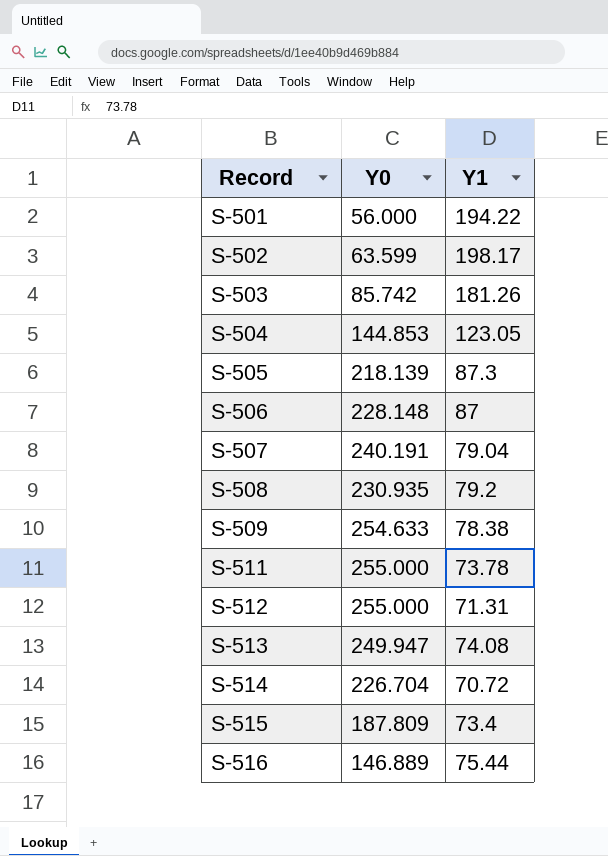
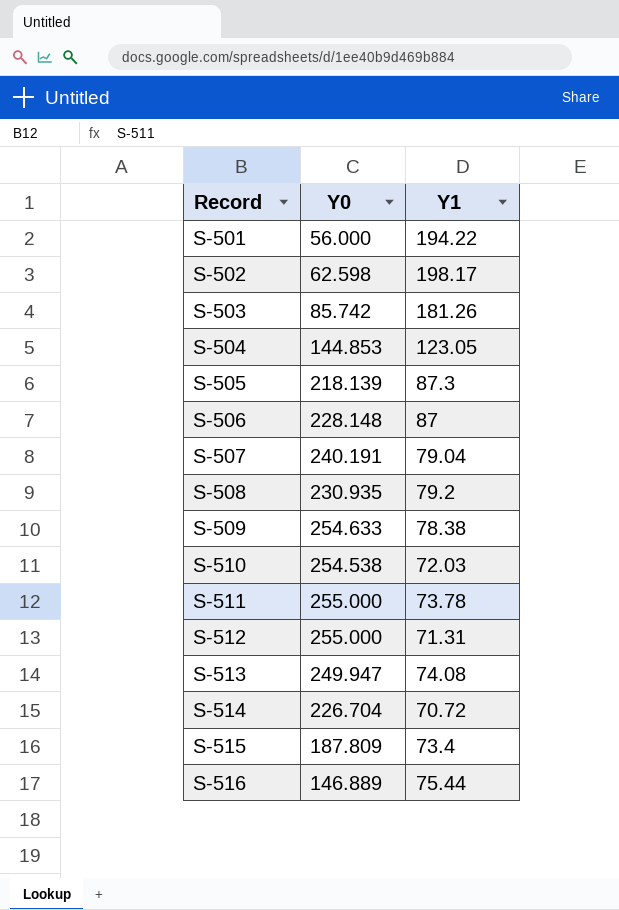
S-502 | Y0: 63.599 -> 62.598
row S-510: none -> 254.538 | 72.03

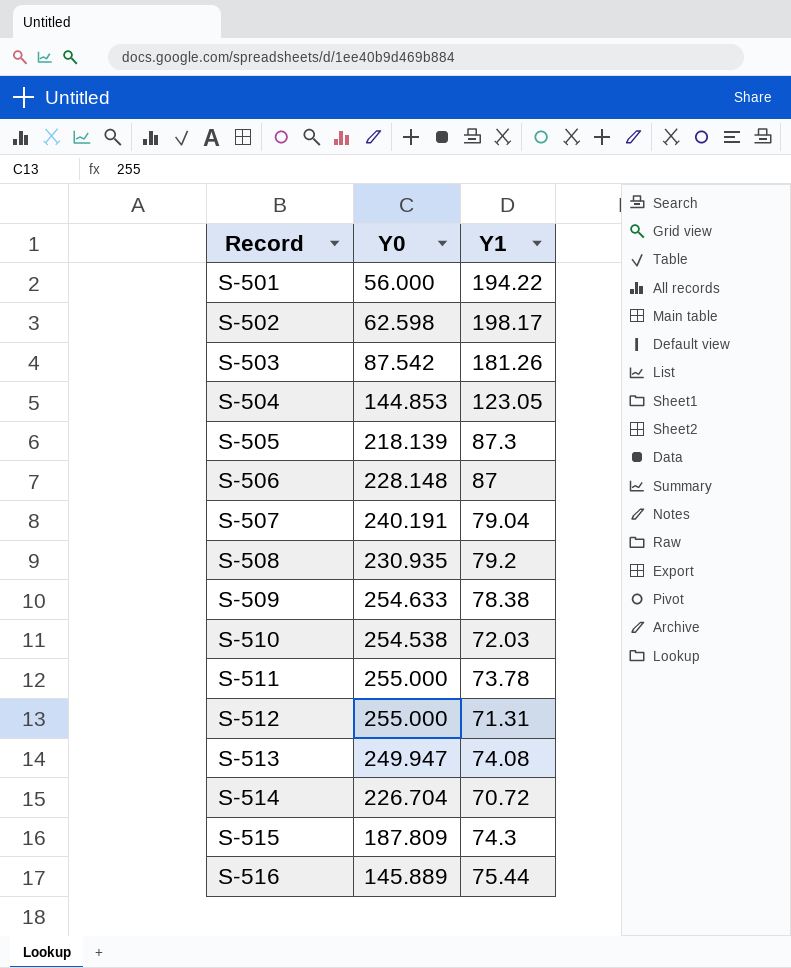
S-503 | Y0: 85.742 -> 87.542
S-515 | Y1: 73.4 -> 74.3
S-516 | Y0: 146.889 -> 145.889

